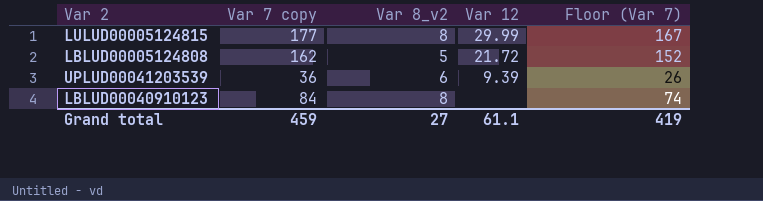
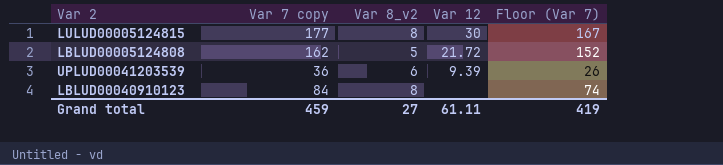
LULUD00005124815 | Var 12: 29.99 -> 30
Grand total | Var 12: 61.1 -> 61.11

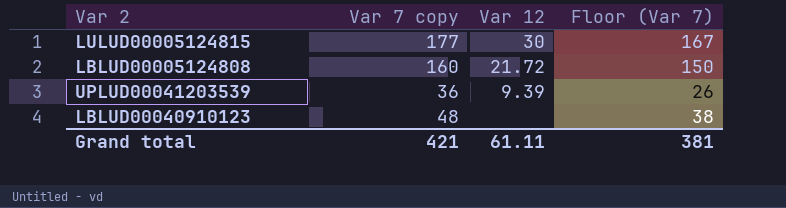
column Var 8_v2 | position: 3 -> none
LBLUD00005124808 | Var 7 copy: 162 -> 160
LBLUD00005124808 | Floor (Var 7): 152 -> 150
LBLUD00040910123 | Var 7 copy: 84 -> 48
LBLUD00040910123 | Floor (Var 7): 74 -> 38
Grand total | Var 7 copy: 459 -> 421
Grand total | Floor (Var 7): 419 -> 381

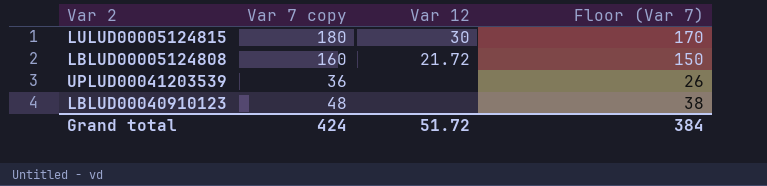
LULUD00005124815 | Var 7 copy: 177 -> 180
LULUD00005124815 | Floor (Var 7): 167 -> 170
UPLUD00041203539 | Var 12: 9.39 -> none
Grand total | Var 7 copy: 421 -> 424
Grand total | Var 12: 61.11 -> 51.72
Grand total | Floor (Var 7): 381 -> 384

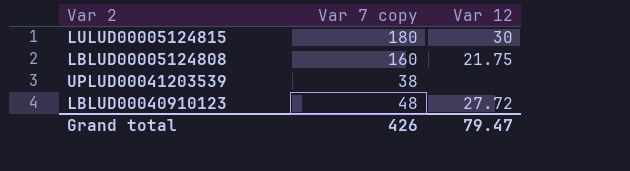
column Floor (Var 7) | formula: [Var 7 copy] - 10 -> none
LBLUD00005124808 | Var 12: 21.72 -> 21.75
UPLUD00041203539 | Var 7 copy: 36 -> 38
LBLUD00040910123 | Var 12: none -> 27.72
Grand total | Var 7 copy: 424 -> 426
Grand total | Var 12: 51.72 -> 79.47

